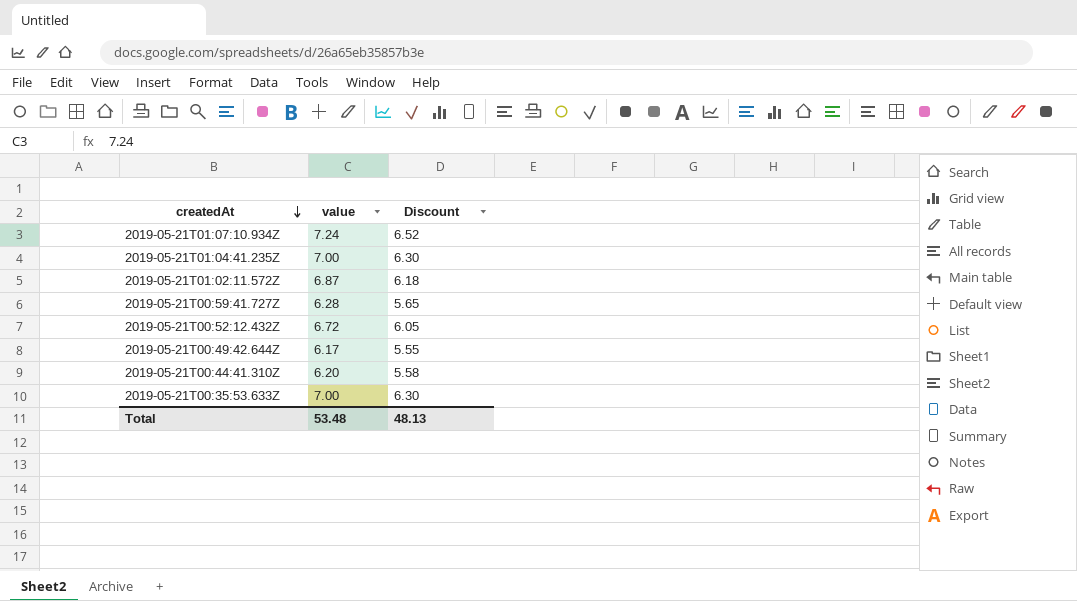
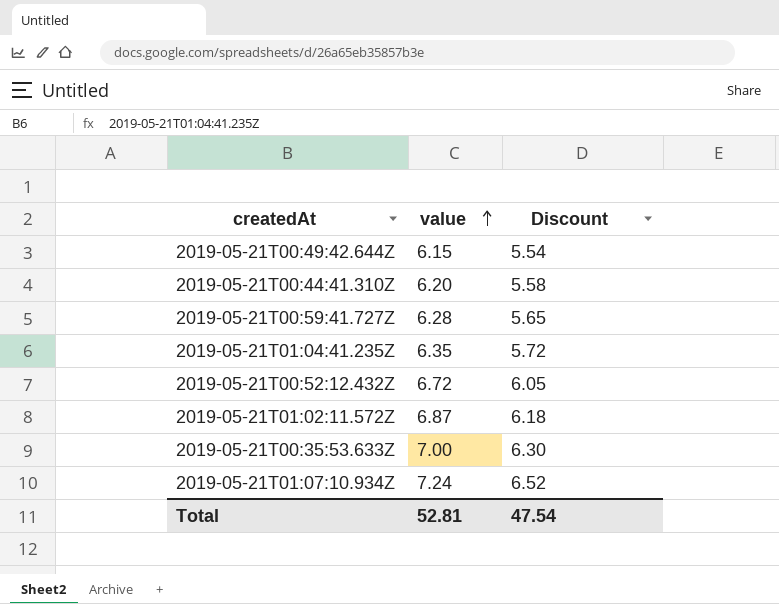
row order: createdAt descending -> value ascending
2019-05-21T00:49:42.644Z | value: 6.17 -> 6.15
2019-05-21T00:49:42.644Z | Discount: 5.55 -> 5.54
2019-05-21T01:04:41.235Z | value: 7.00 -> 6.35
2019-05-21T01:04:41.235Z | Discount: 6.30 -> 5.72
Total | value: 53.48 -> 52.81
Total | Discount: 48.13 -> 47.54

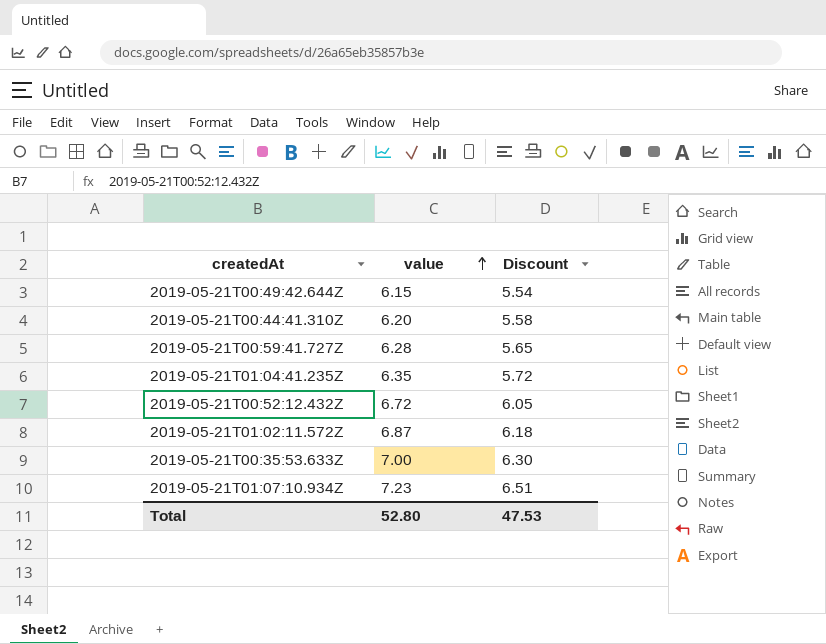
2019-05-21T01:07:10.934Z | value: 7.24 -> 7.23
2019-05-21T01:07:10.934Z | Discount: 6.52 -> 6.51
Total | value: 52.81 -> 52.80
Total | Discount: 47.54 -> 47.53

